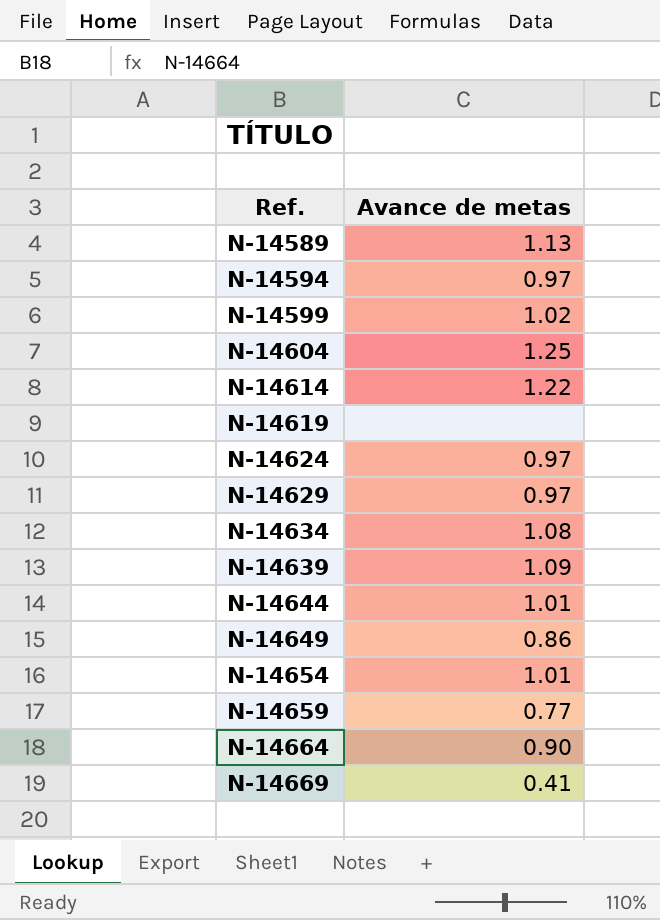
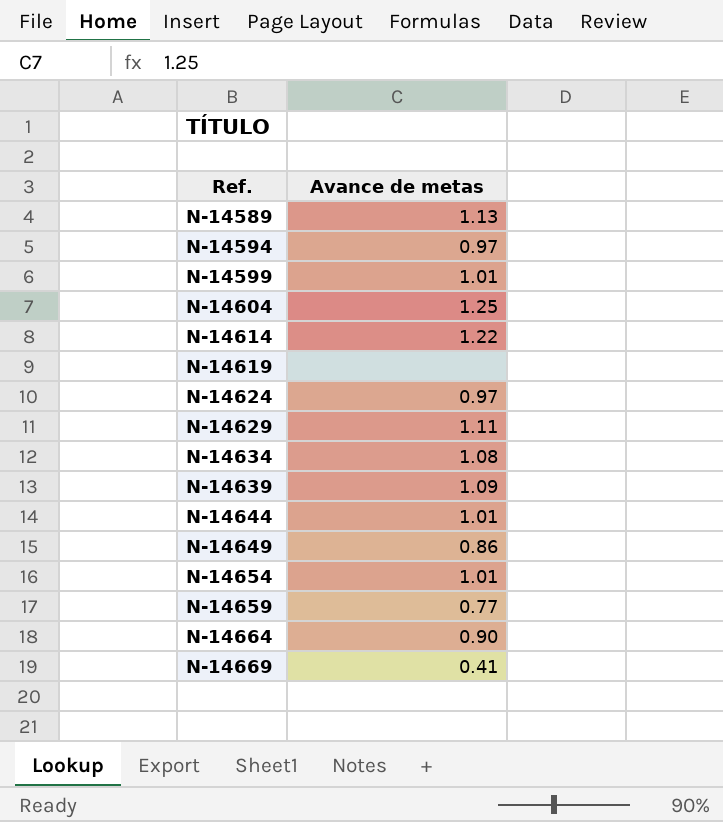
N-14599 | Avance de metas: 1.02 -> 1.01
N-14629 | Avance de metas: 0.97 -> 1.11

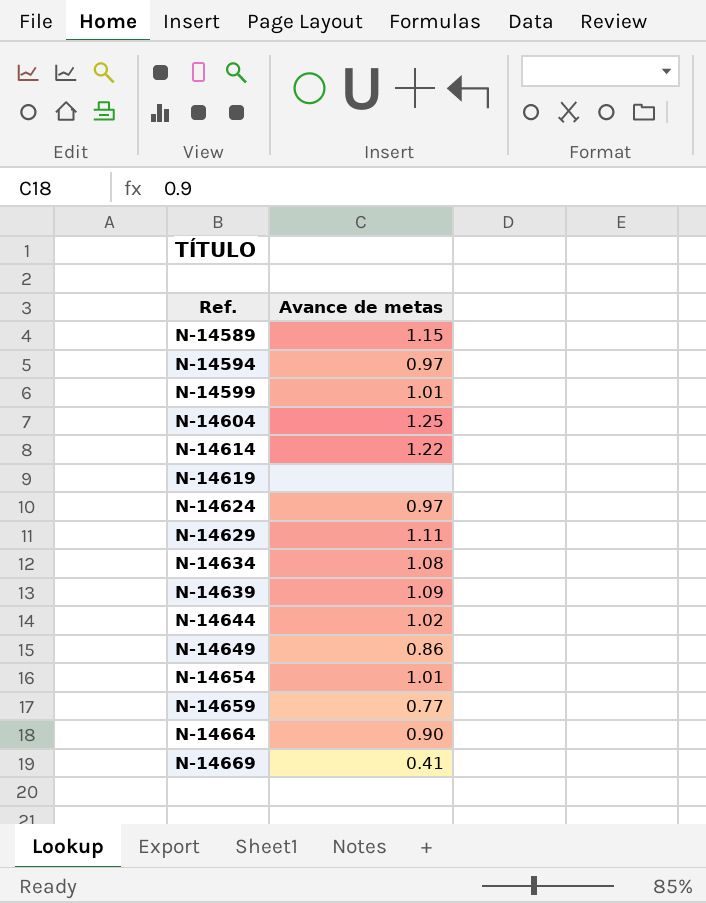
N-14589 | Avance de metas: 1.13 -> 1.15
N-14644 | Avance de metas: 1.01 -> 1.02

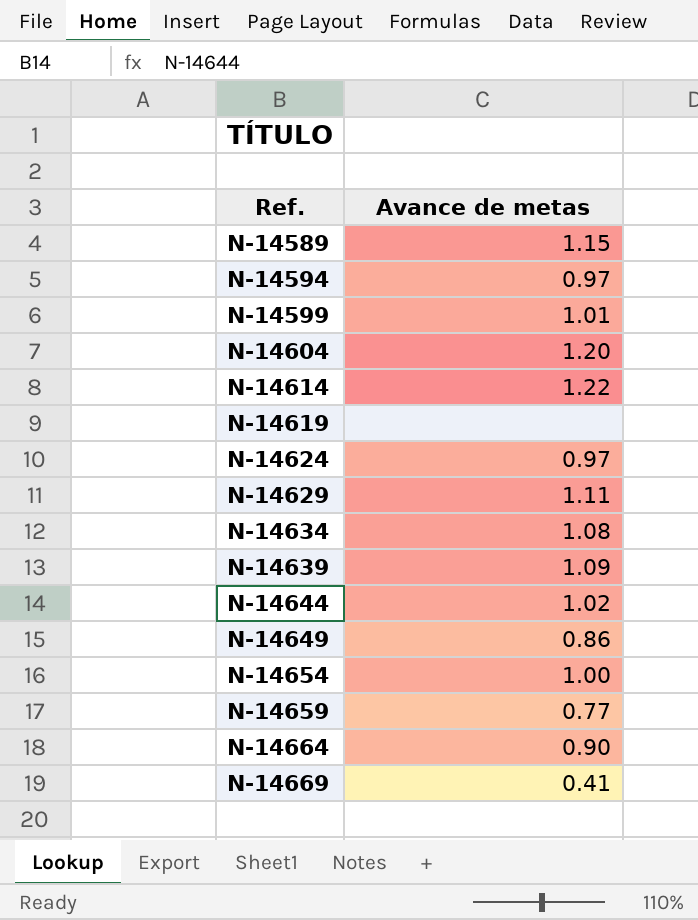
N-14604 | Avance de metas: 1.25 -> 1.20
N-14654 | Avance de metas: 1.01 -> 1.00

